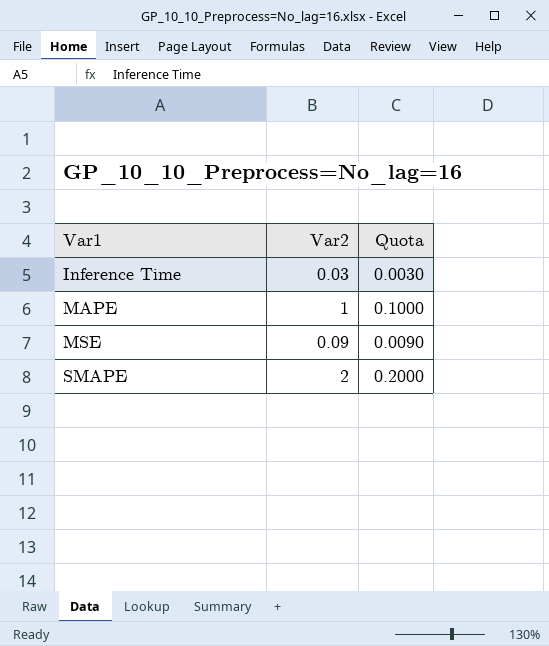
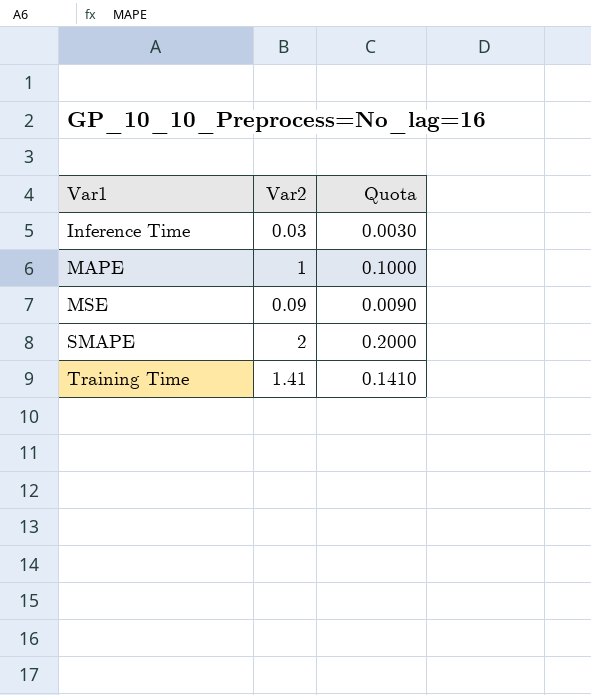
row Training Time: none -> 1.41 | 0.1410

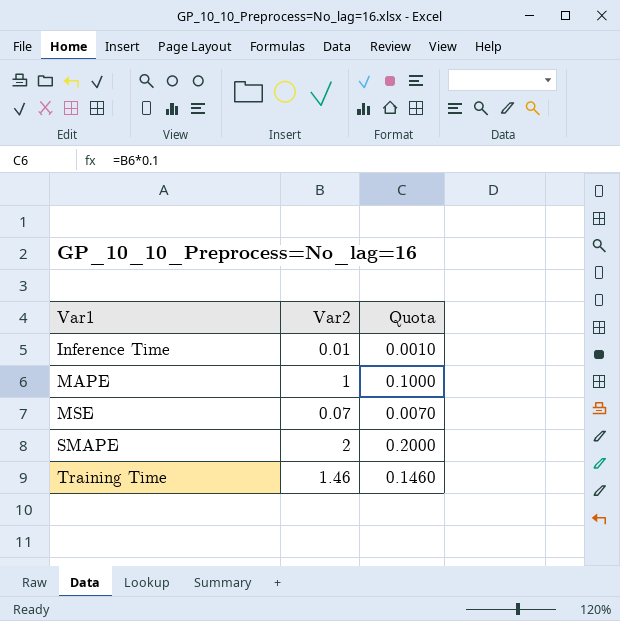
Inference Time | Var2: 0.03 -> 0.01
Inference Time | Quota: 0.0030 -> 0.0010
MSE | Var2: 0.09 -> 0.07
MSE | Quota: 0.0090 -> 0.0070
Training Time | Var2: 1.41 -> 1.46
Training Time | Quota: 0.1410 -> 0.1460

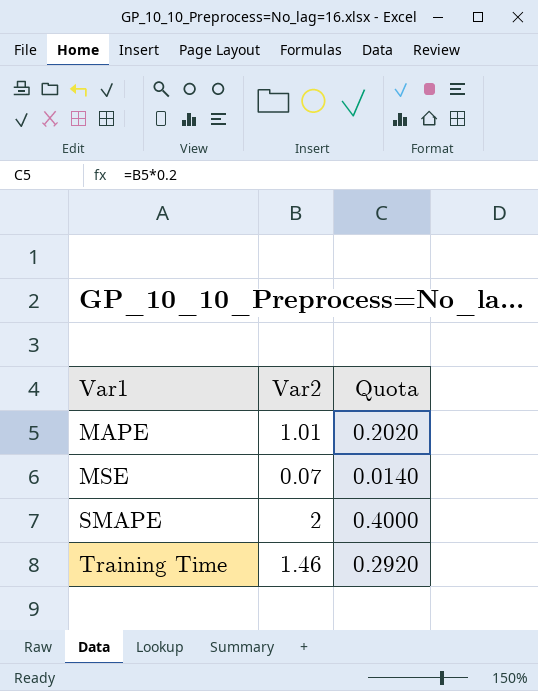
column Quota | formula: [Var2] * 0.1 -> [Var2] * 0.2
row Inference Time: 0.01 | 0.0010 -> none
MAPE | Var2: 1 -> 1.01

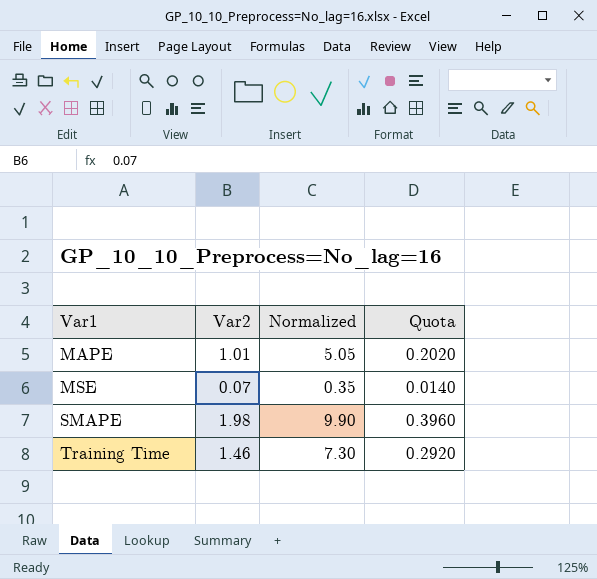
column Normalized | formula: none -> [Var2] * 5
SMAPE | Var2: 2 -> 1.98
SMAPE | Quota: 0.4000 -> 0.3960

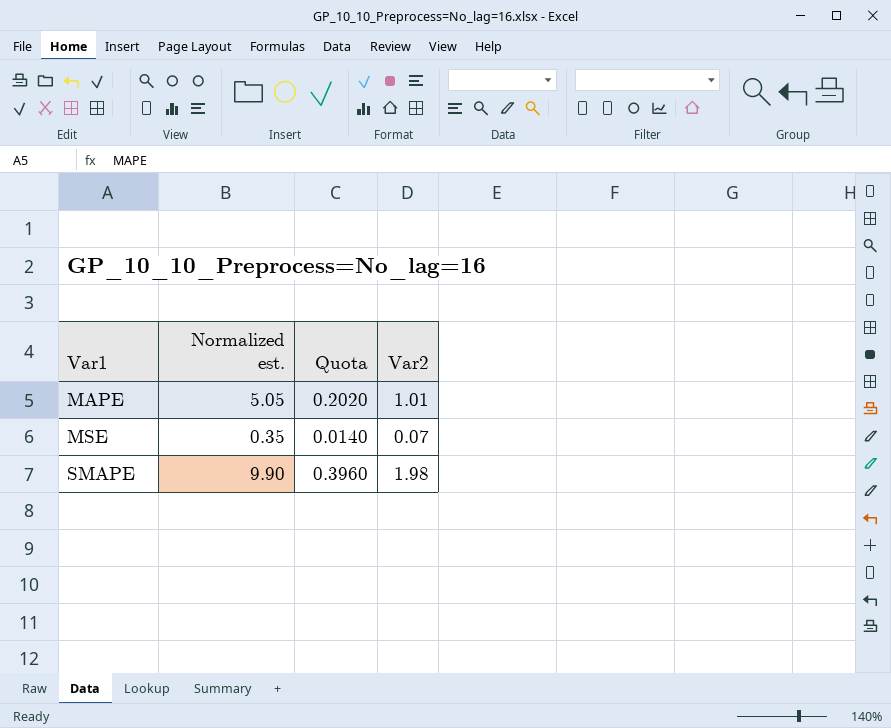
column name: Normalized -> Normalized est.
column Var2 | position: 2 -> 4
row Training Time: 1.46 | 7.30 | 0.2920 -> none

